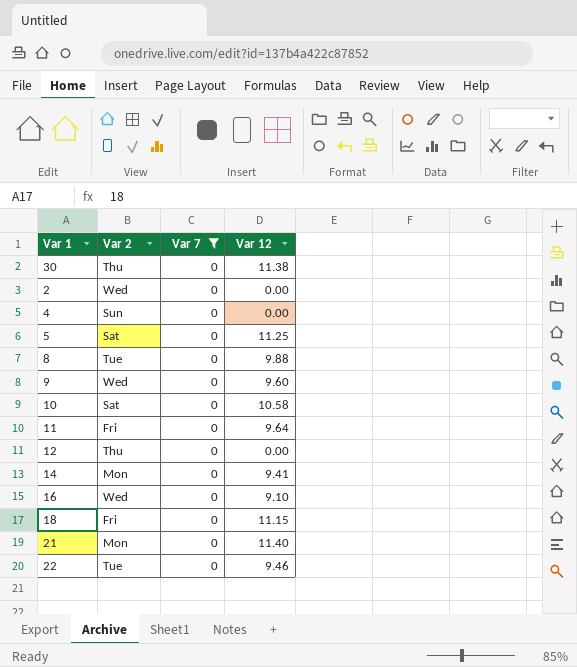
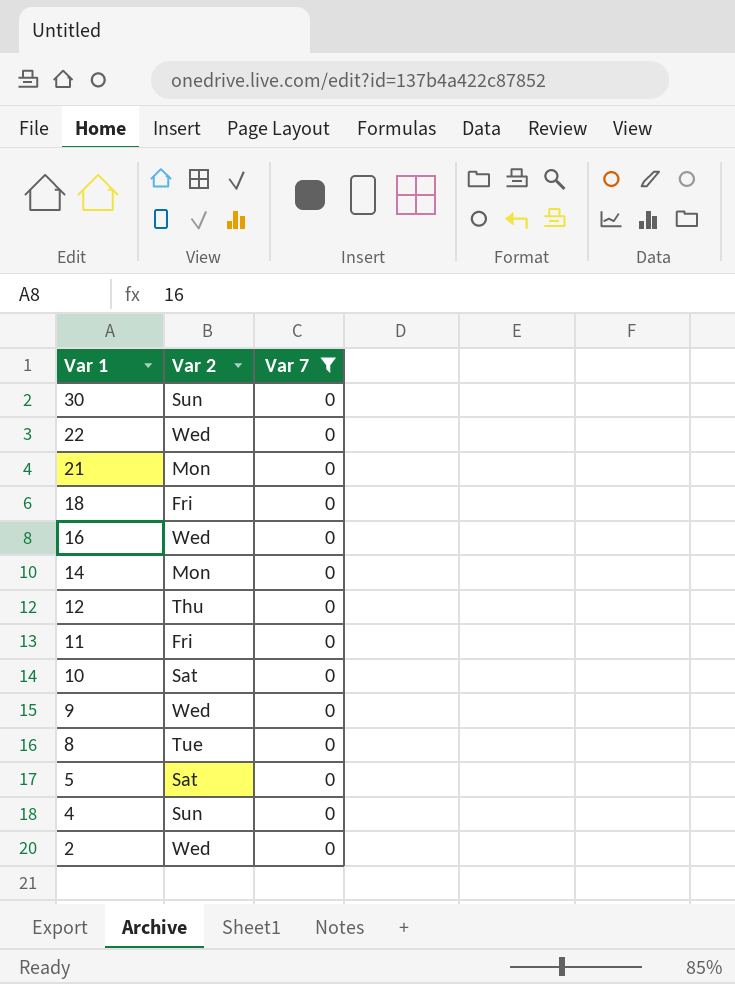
row order: none -> Var 1 descending
column Var 12 | position: 4 -> none
30 | Var 2: Thu -> Sun
22 | Var 2: Tue -> Wed

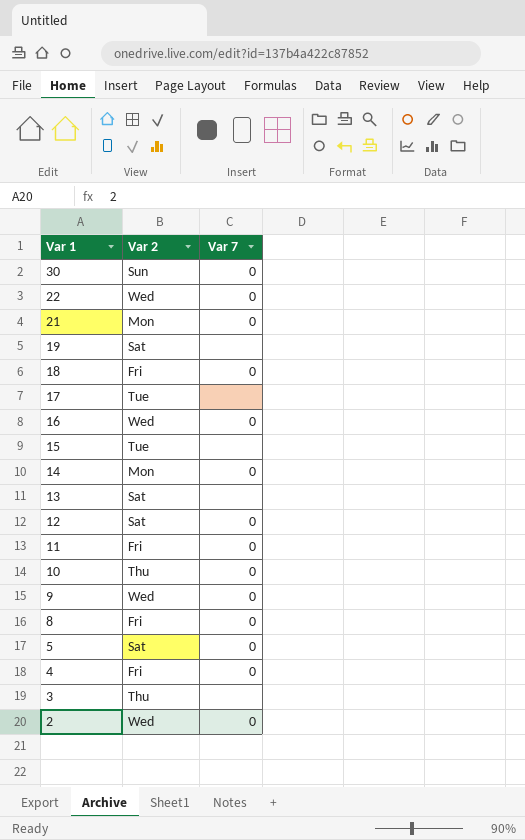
filter: Var 7 = 0 -> none
12 | Var 2: Thu -> Sat
10 | Var 2: Sat -> Thu
8 | Var 2: Tue -> Fri
4 | Var 2: Sun -> Fri

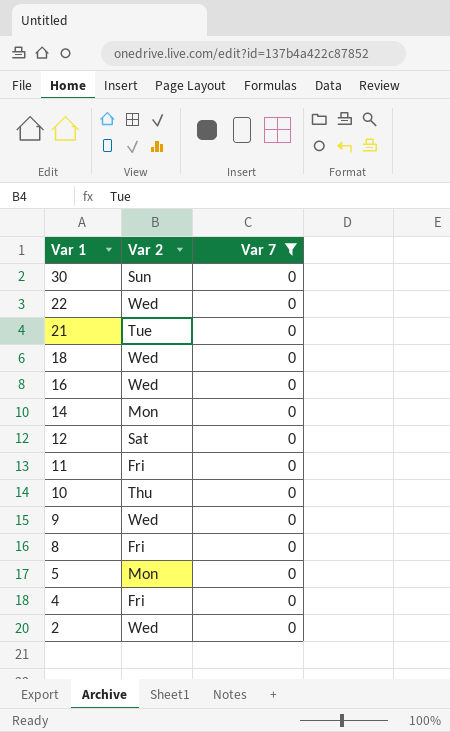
filter: none -> Var 7 = 0
21 | Var 2: Mon -> Tue
18 | Var 2: Fri -> Wed
5 | Var 2: Sat -> Mon

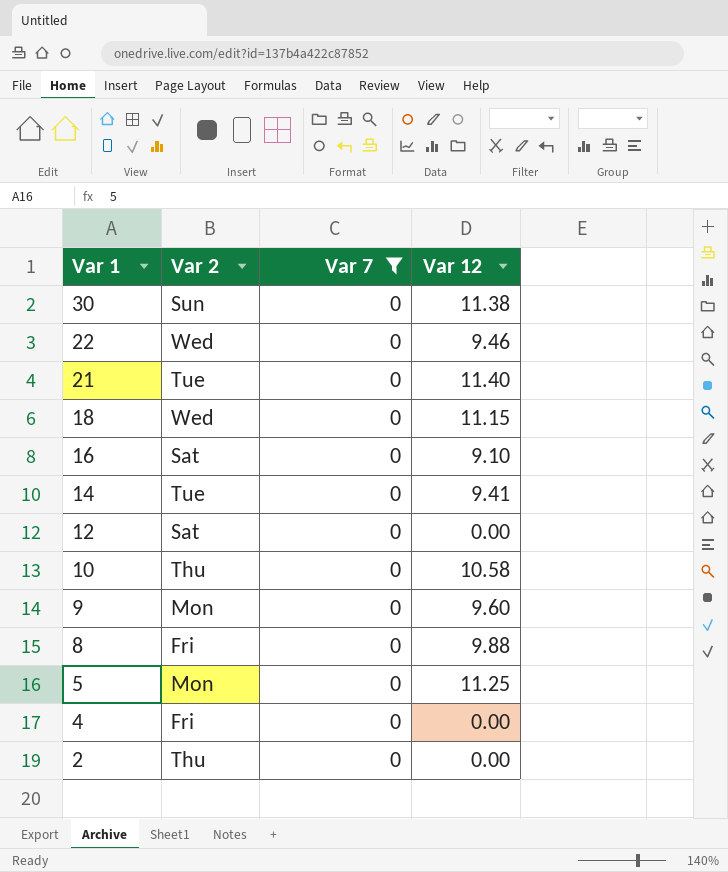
column Var 12 | position: none -> 4
row 11: Fri | 0 -> none
16 | Var 2: Wed -> Sat
14 | Var 2: Mon -> Tue
9 | Var 2: Wed -> Mon
2 | Var 2: Wed -> Thu

